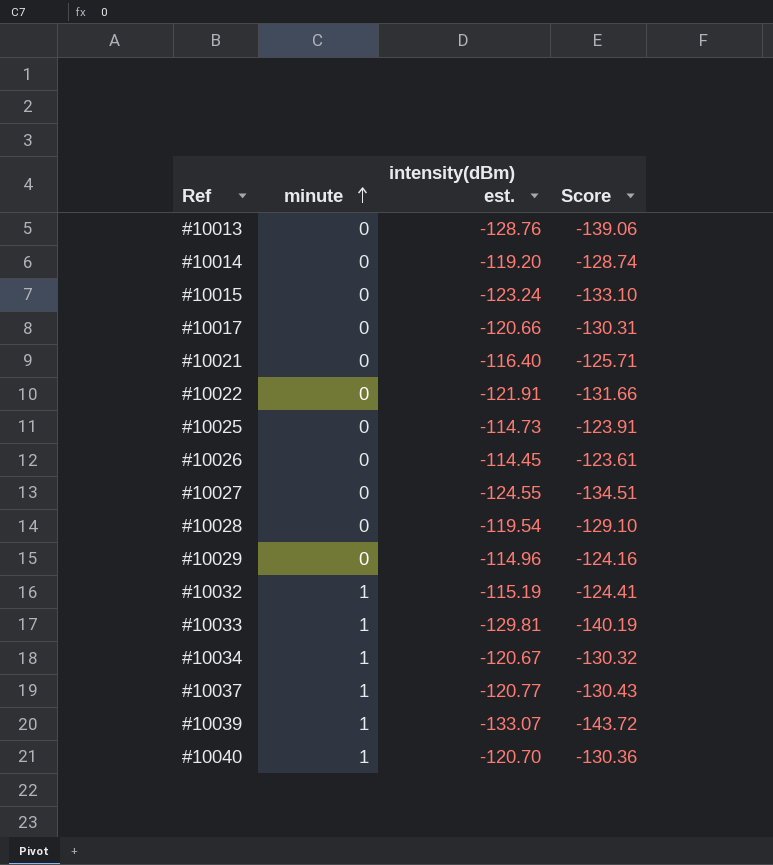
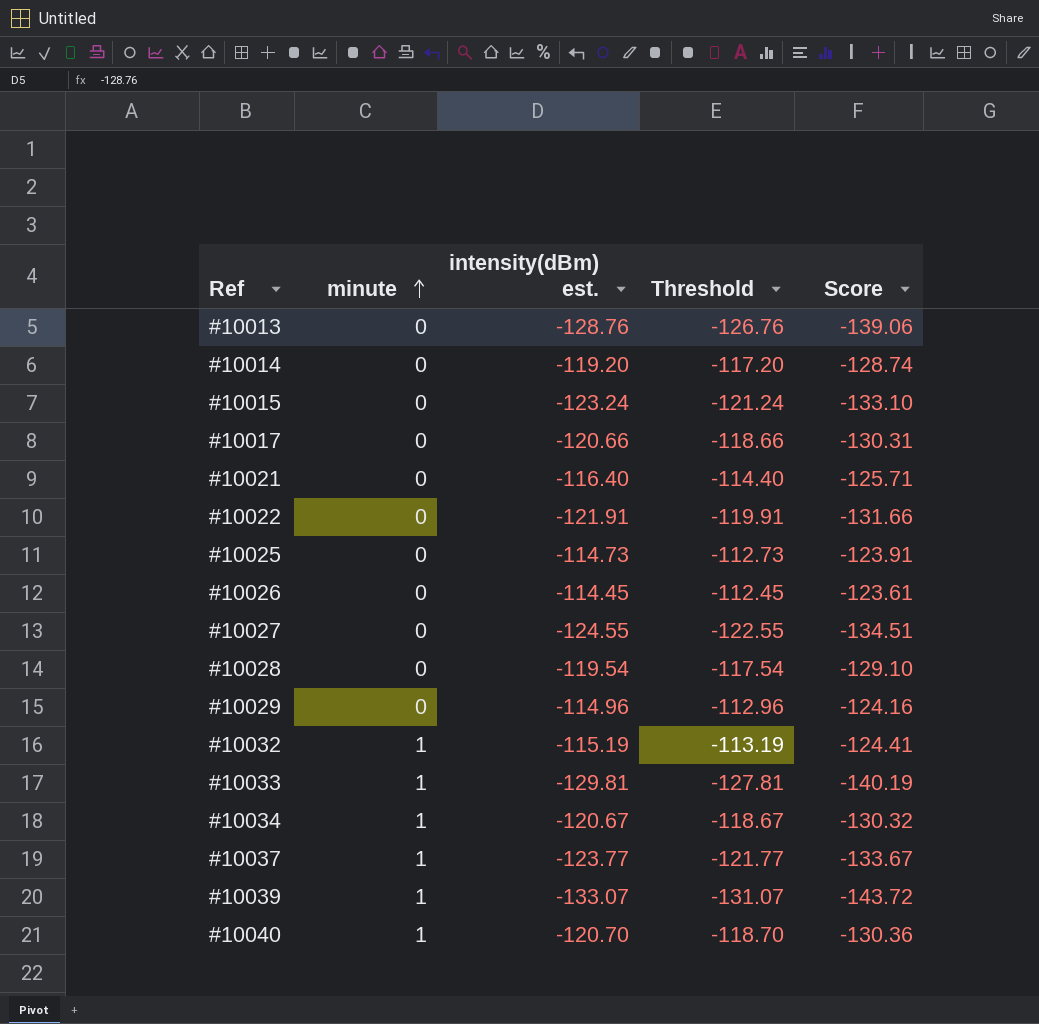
column Threshold | formula: none -> [intensity(dBm) est.] + 2
#10037 | intensity(dBm) est.: -120.77 -> -123.77
#10037 | Score: -130.43 -> -133.67

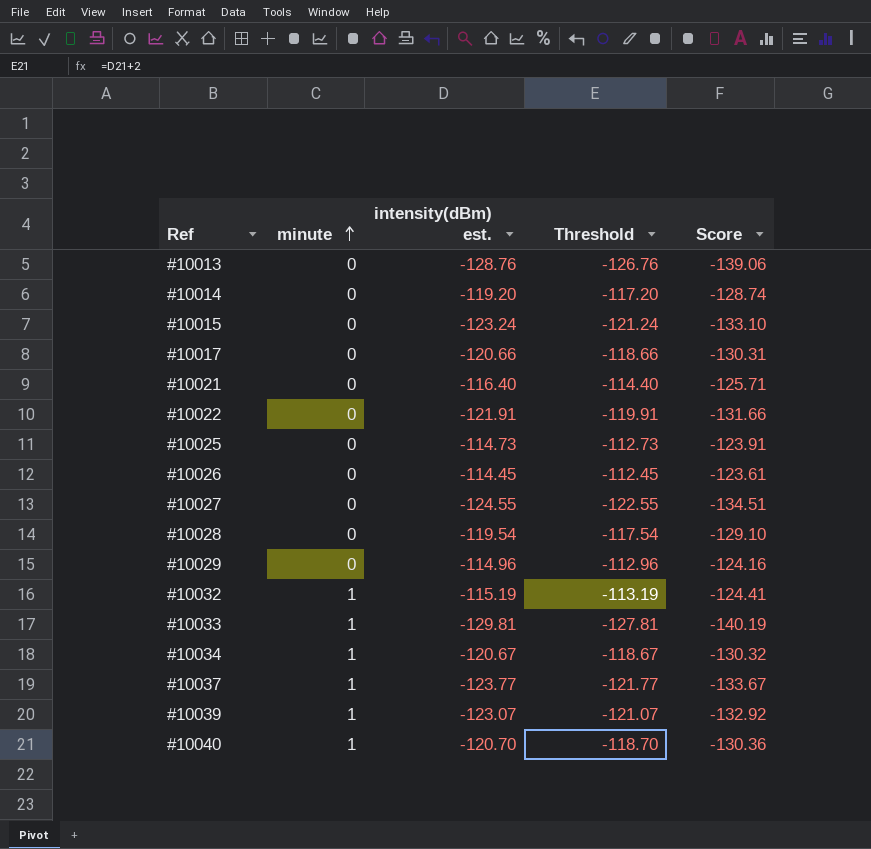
#10039 | intensity(dBm) est.: -133.07 -> -123.07
#10039 | Threshold: -131.07 -> -121.07
#10039 | Score: -143.72 -> -132.92

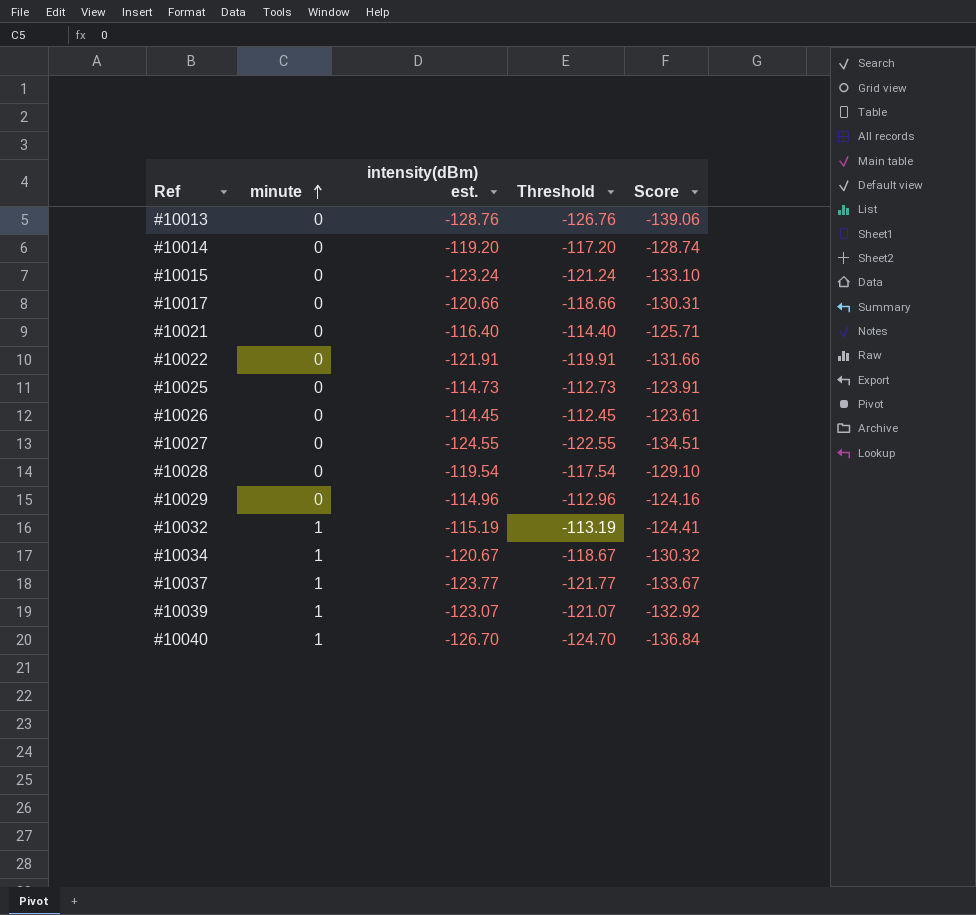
row #10033: 1 | -129.81 | -127.81 | -140.19 -> none
#10040 | intensity(dBm) est.: -120.70 -> -126.70
#10040 | Threshold: -118.70 -> -124.70
#10040 | Score: -130.36 -> -136.84

